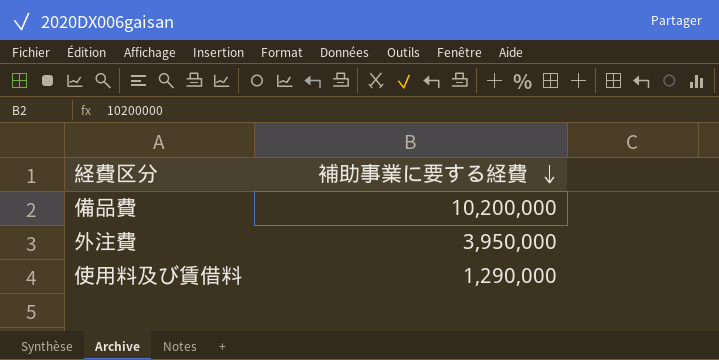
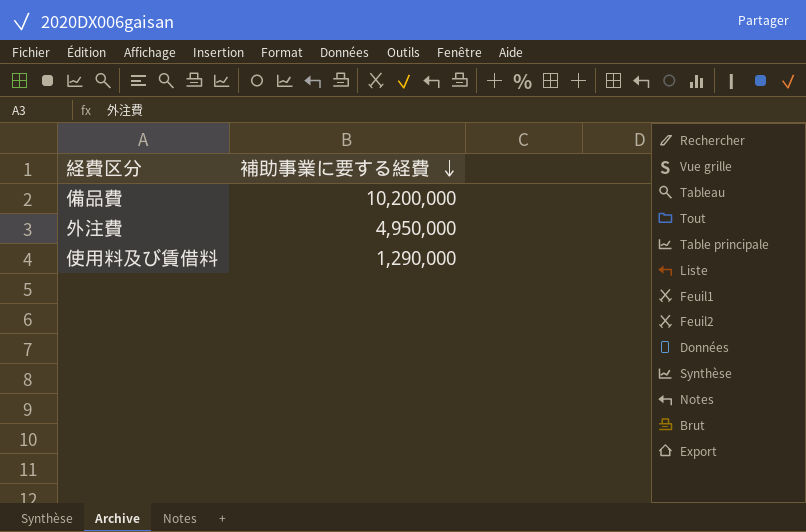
外注費 | 補助事業に要する経費: 3,950,000 -> 4,950,000

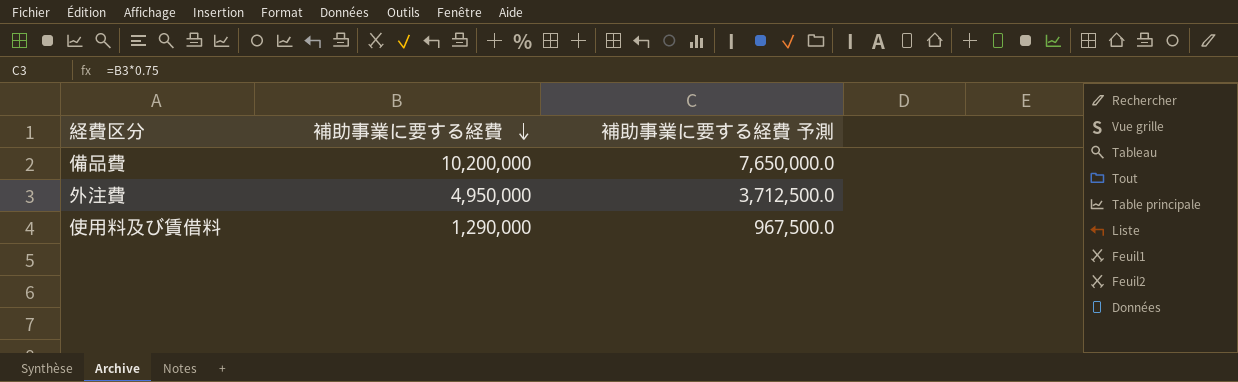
column 補助事業に要する経費 予測 | formula: none -> [補助事業に要する経費] * 0.75

